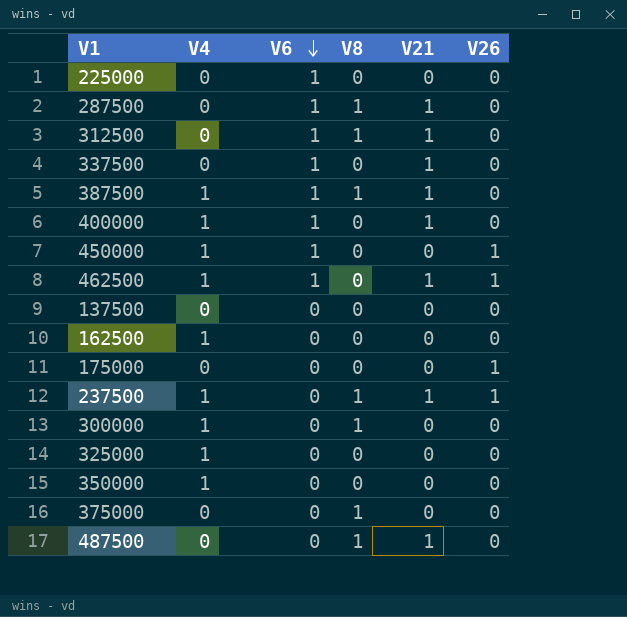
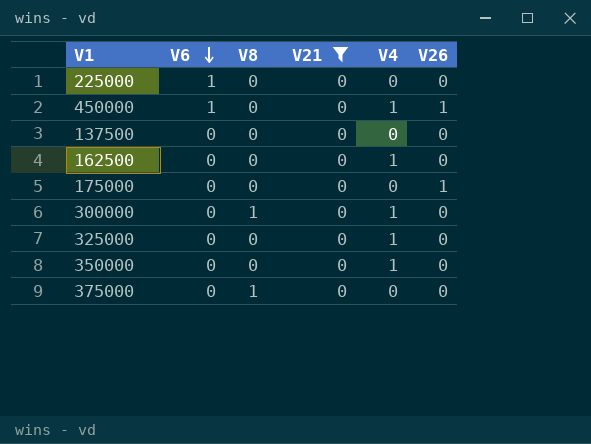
filter: none -> V21 = 0
column V4 | position: 2 -> 5

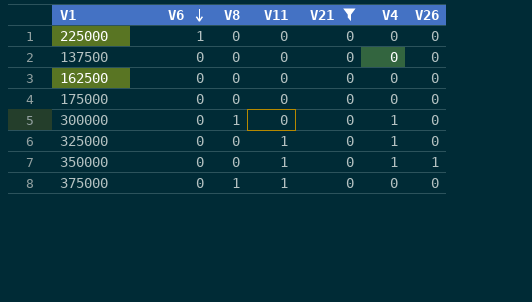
column V11 | position: none -> 4
row 450000: 1 | 0 | 0 | 1 | 1 -> none
162500 | V4: 1 -> 0
175000 | V26: 1 -> 0
350000 | V26: 0 -> 1

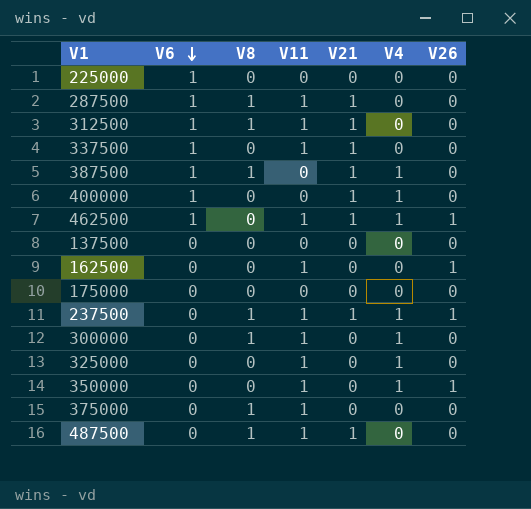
filter: V21 = 0 -> none
162500 | V11: 0 -> 1
162500 | V26: 0 -> 1
300000 | V11: 0 -> 1

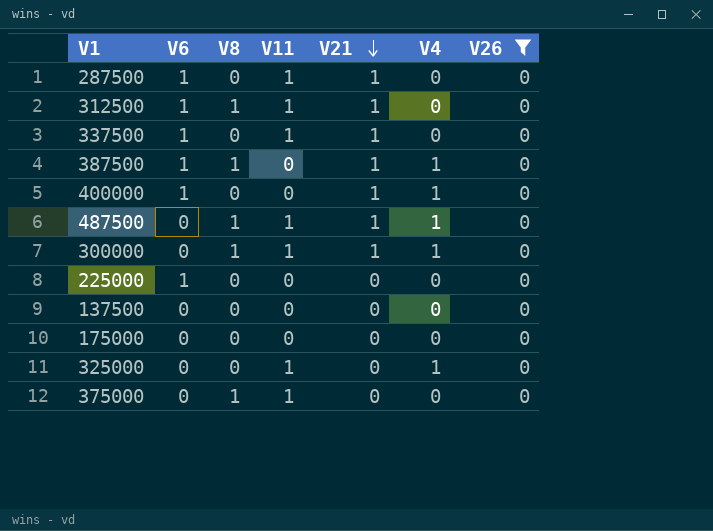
filter: none -> V26 = 0
row order: V6 descending -> V21 descending
287500 | V8: 1 -> 0
487500 | V4: 0 -> 1
300000 | V21: 0 -> 1

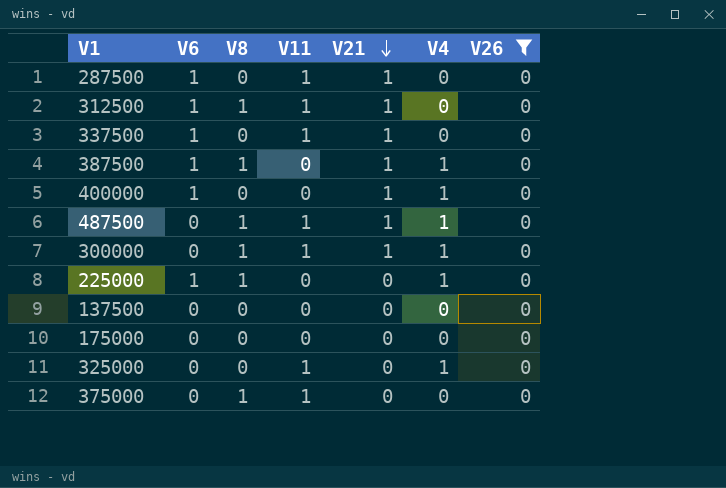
225000 | V8: 0 -> 1
225000 | V4: 0 -> 1

